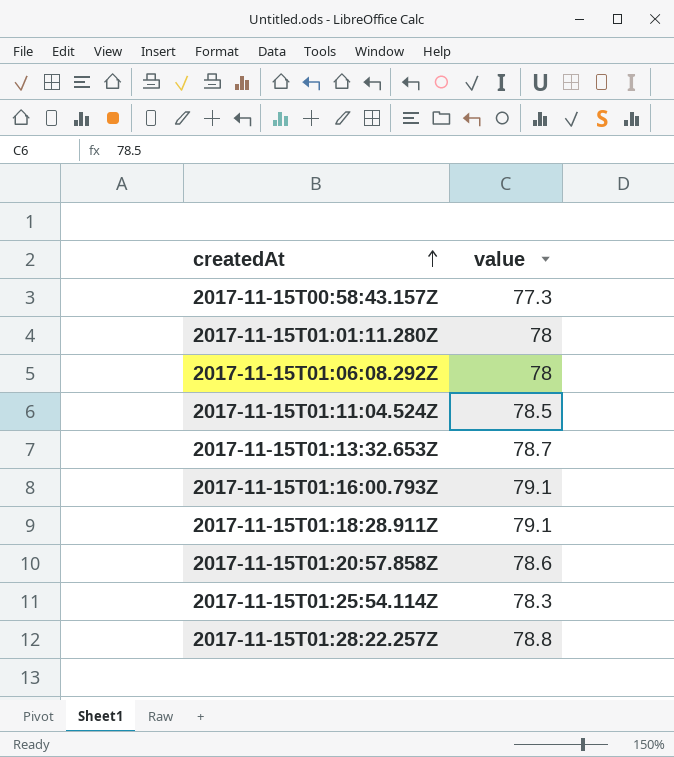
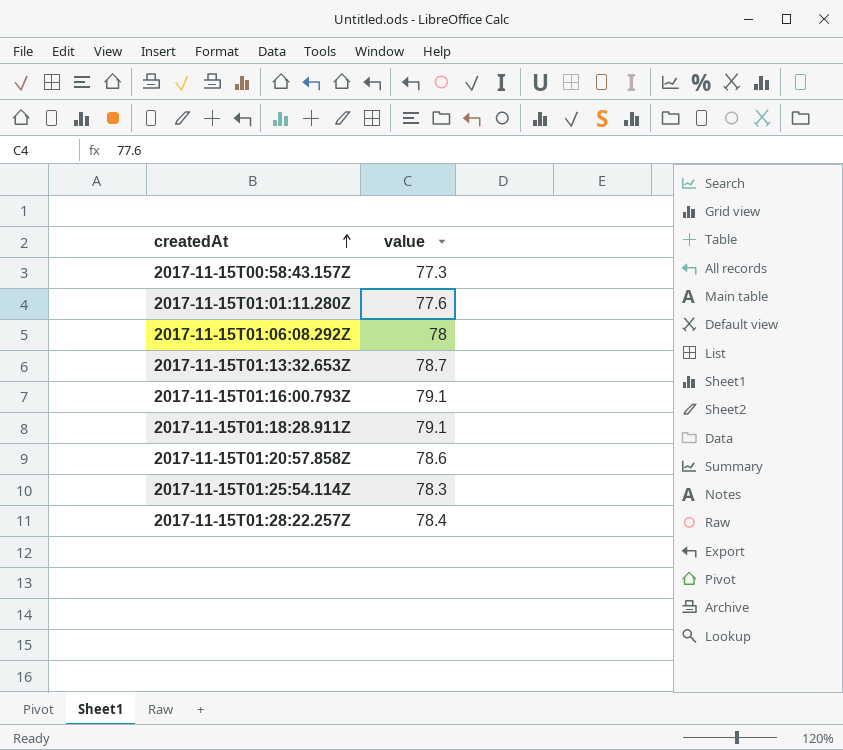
row 2017-11-15T01:11:04.524Z: 78.5 -> none
2017-11-15T01:01:11.280Z | value: 78 -> 77.6
2017-11-15T01:28:22.257Z | value: 78.8 -> 78.4

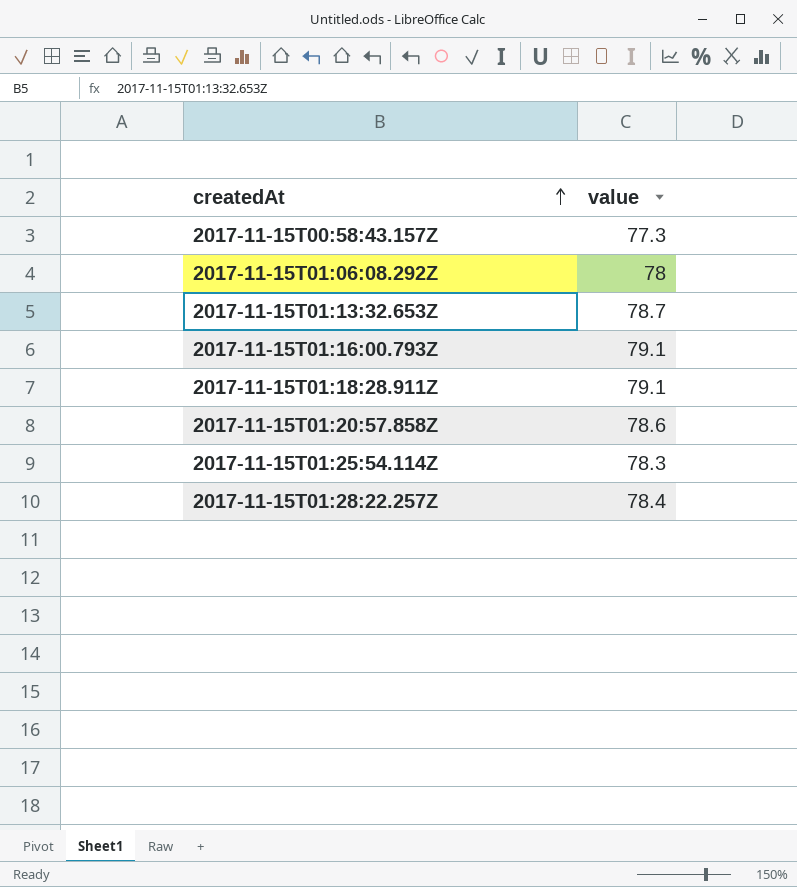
row 2017-11-15T01:01:11.280Z: 77.6 -> none

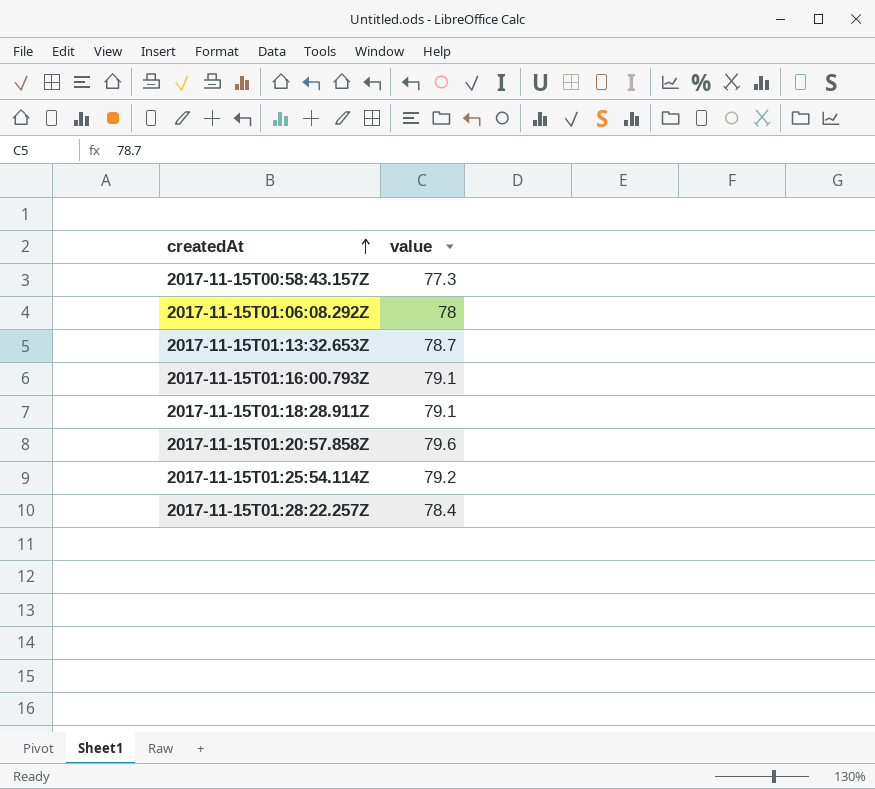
2017-11-15T01:20:57.858Z | value: 78.6 -> 79.6
2017-11-15T01:25:54.114Z | value: 78.3 -> 79.2

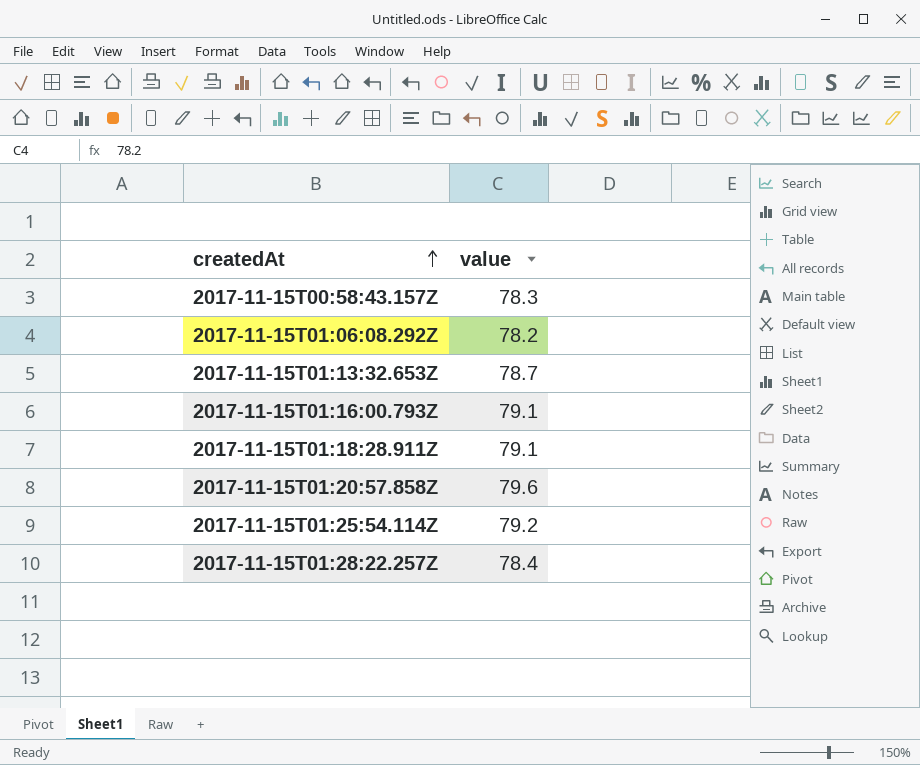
2017-11-15T00:58:43.157Z | value: 77.3 -> 78.3
2017-11-15T01:06:08.292Z | value: 78 -> 78.2

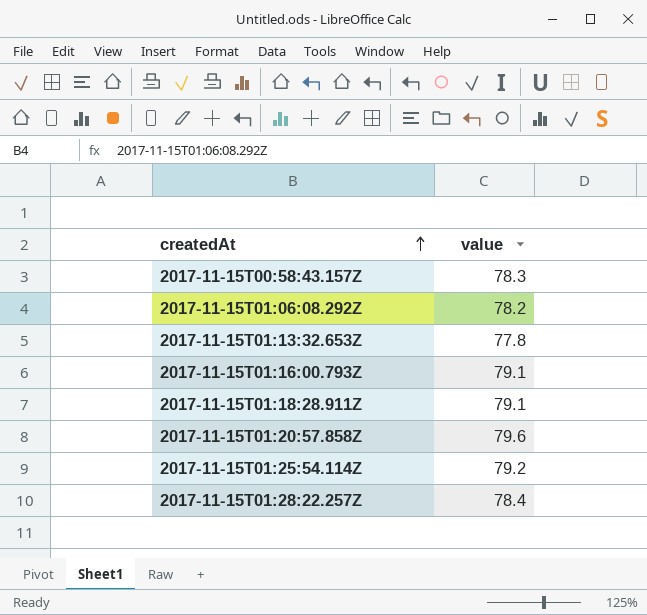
2017-11-15T01:13:32.653Z | value: 78.7 -> 77.8

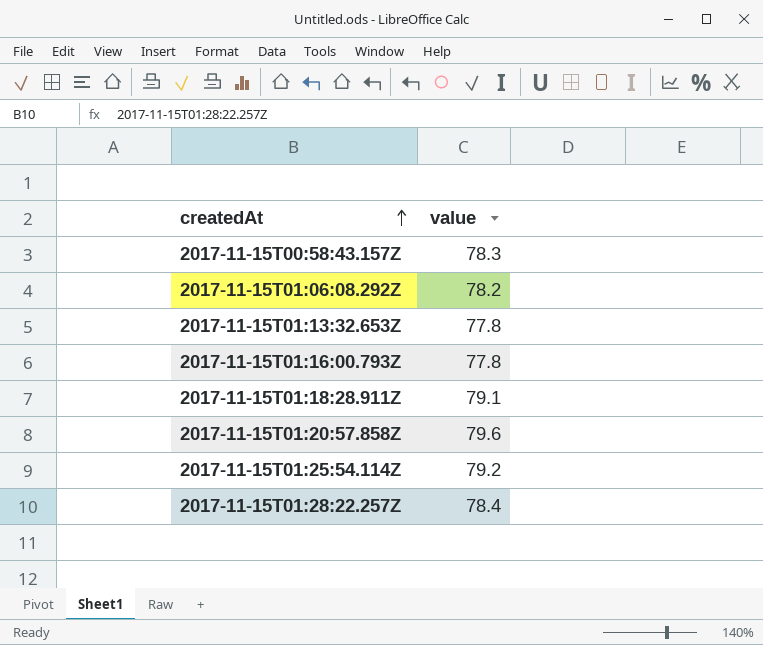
2017-11-15T01:16:00.793Z | value: 79.1 -> 77.8

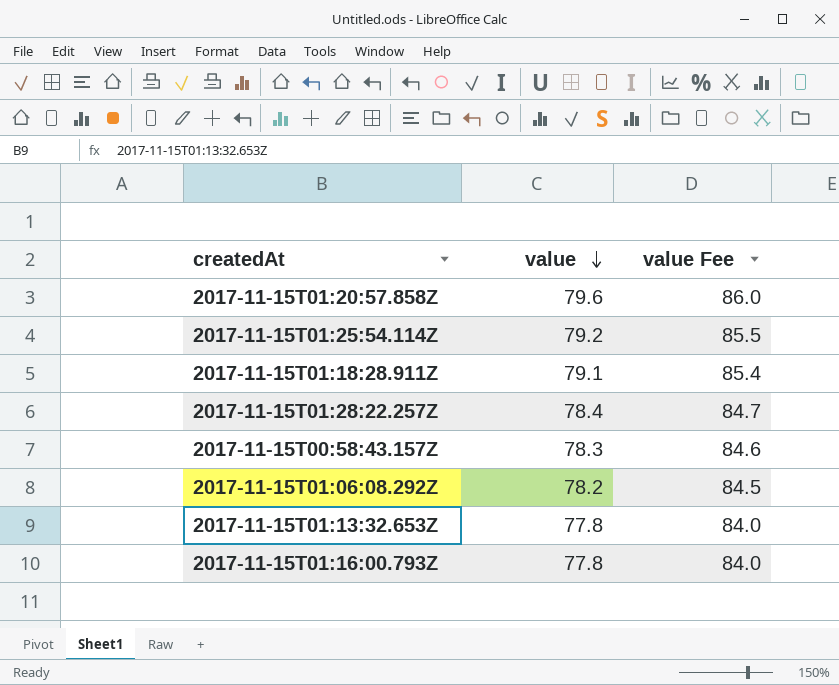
row order: createdAt ascending -> value descending
column value Fee | formula: none -> [value] * 1.08

